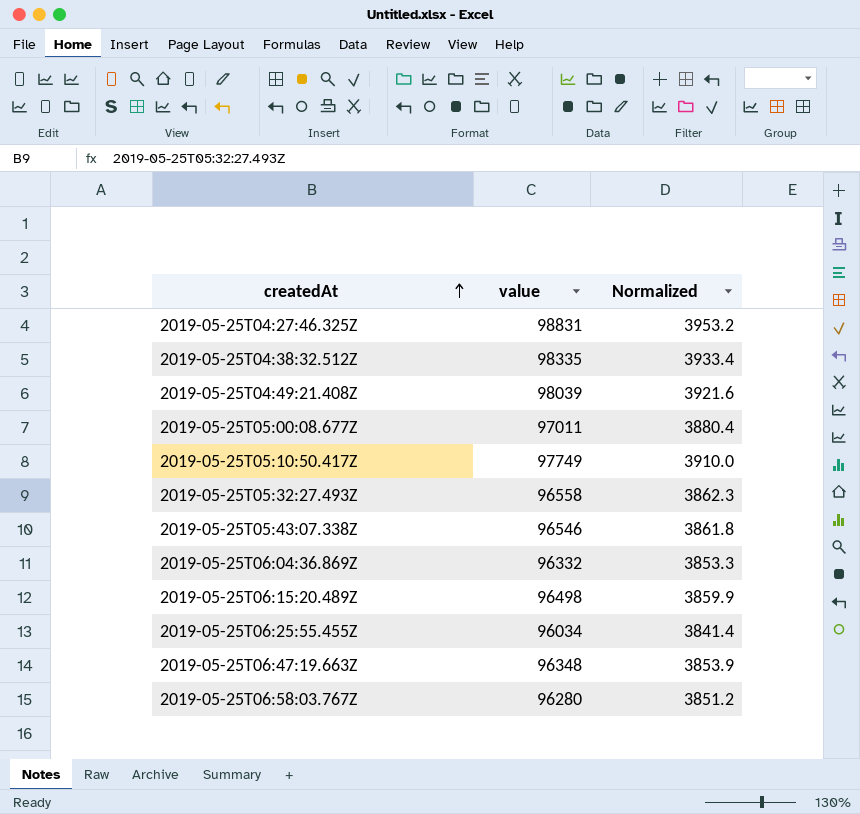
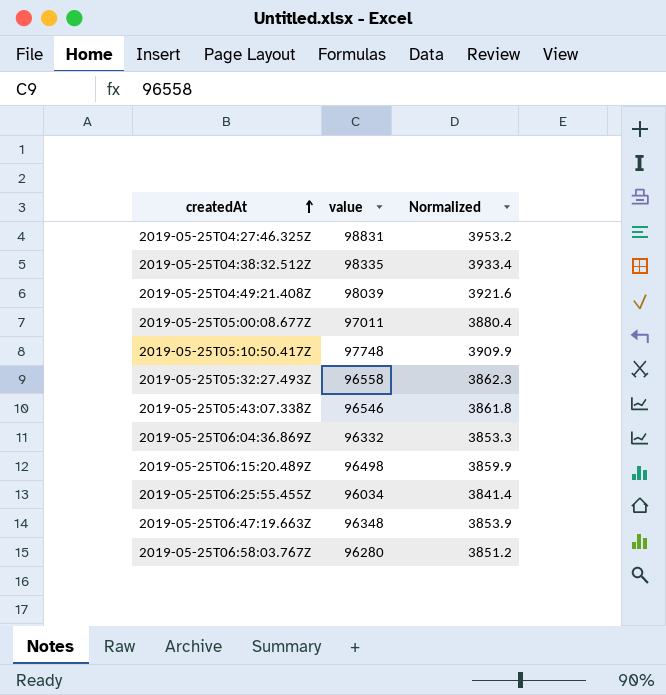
2019-05-25T05:10:50.417Z | value: 97749 -> 97748
2019-05-25T05:10:50.417Z | Normalized: 3910.0 -> 3909.9

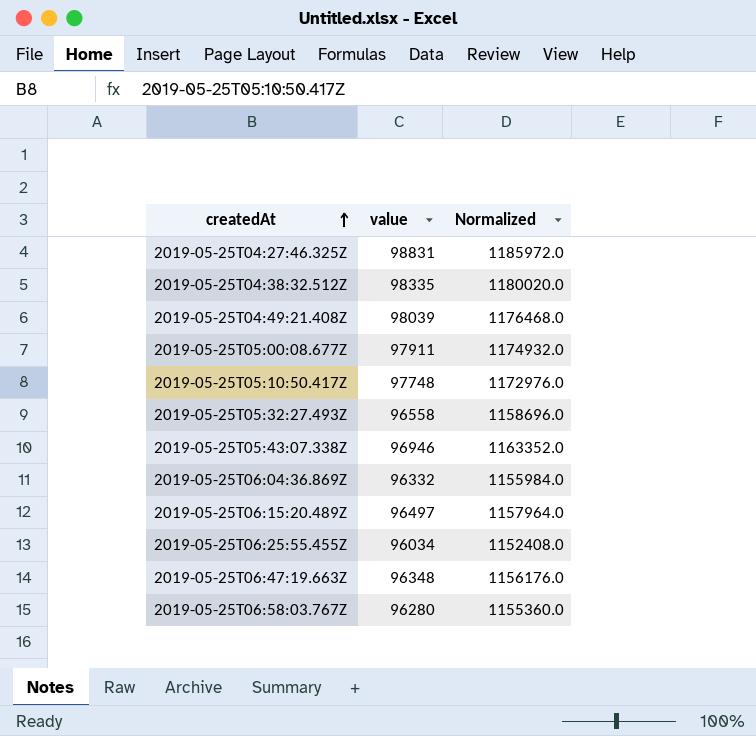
column Normalized | formula: [value] * 0.04 -> [value] * 12
2019-05-25T05:00:08.677Z | value: 97011 -> 97911
2019-05-25T05:43:07.338Z | value: 96546 -> 96946
2019-05-25T06:15:20.489Z | value: 96498 -> 96497

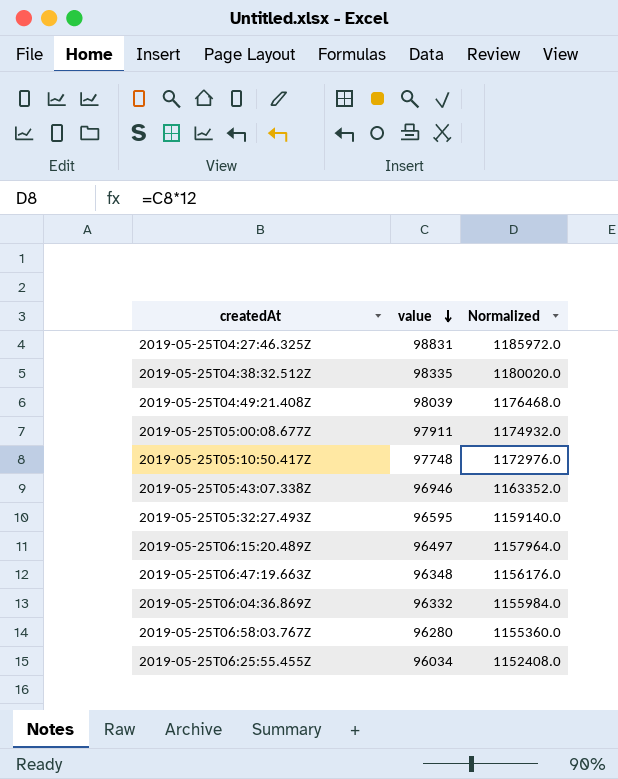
row order: createdAt ascending -> value descending
2019-05-25T05:32:27.493Z | value: 96558 -> 96595
2019-05-25T05:32:27.493Z | Normalized: 1158696.0 -> 1159140.0

